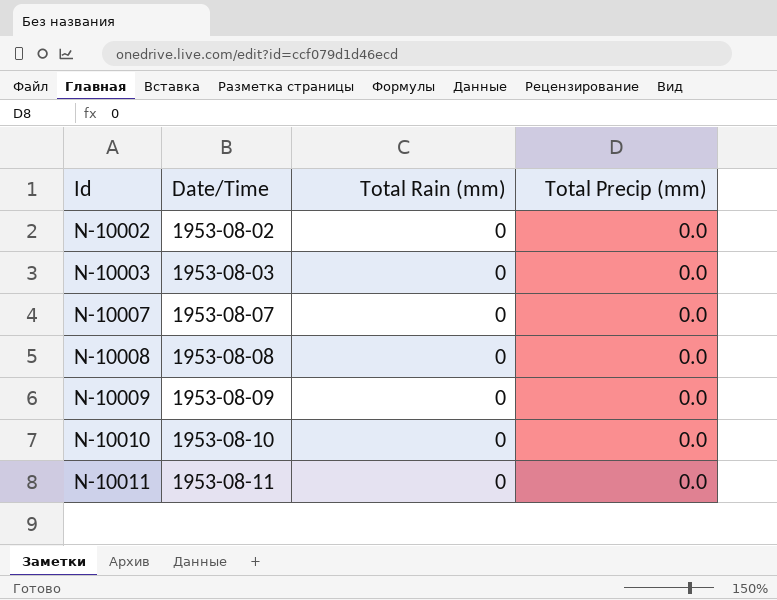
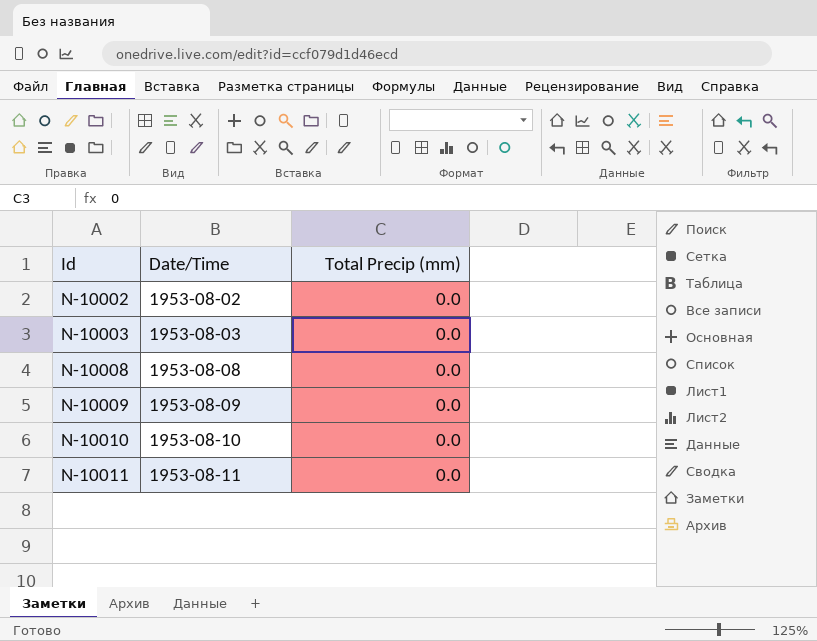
column Total Rain (mm) | position: 3 -> none
row N-10007: 1953-08-07 | 0 | 0.0 -> none

